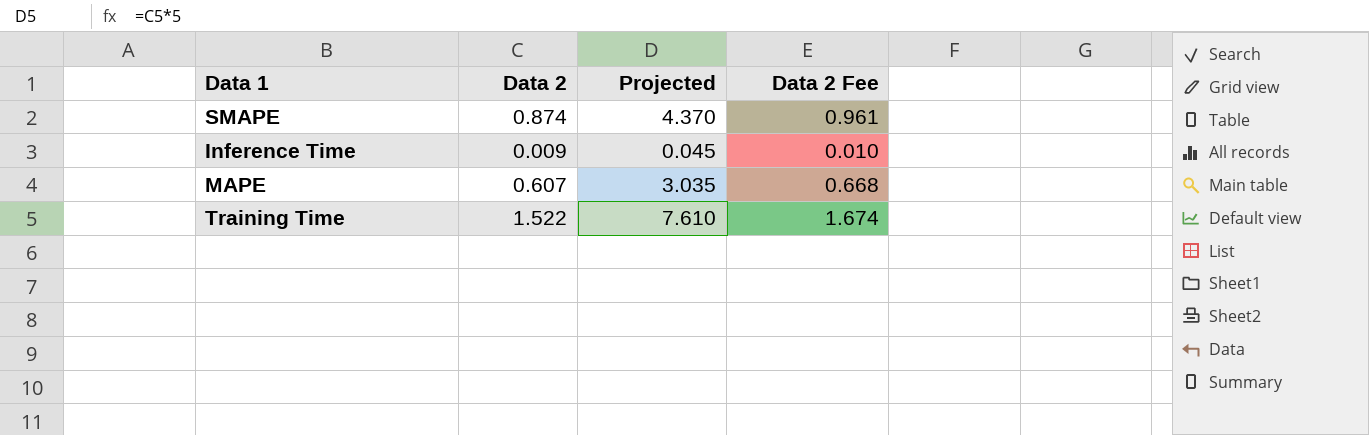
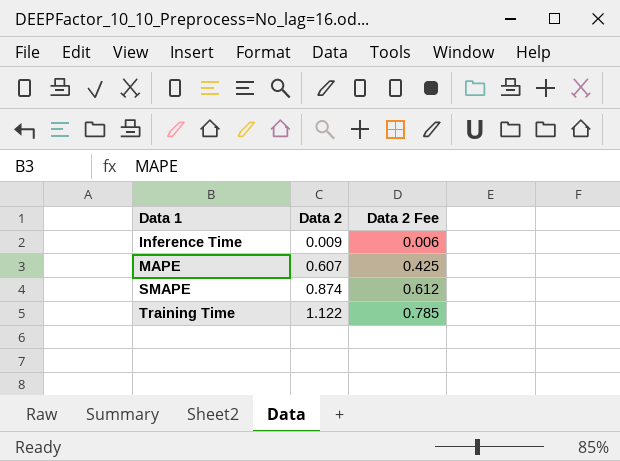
row order: none -> Data 1 ascending
column Projected | formula: [Data 2] * 5 -> none
column Data 2 Fee | formula: [Data 2] * 1.1 -> [Data 2] * 0.7
Training Time | Data 2: 1.522 -> 1.122

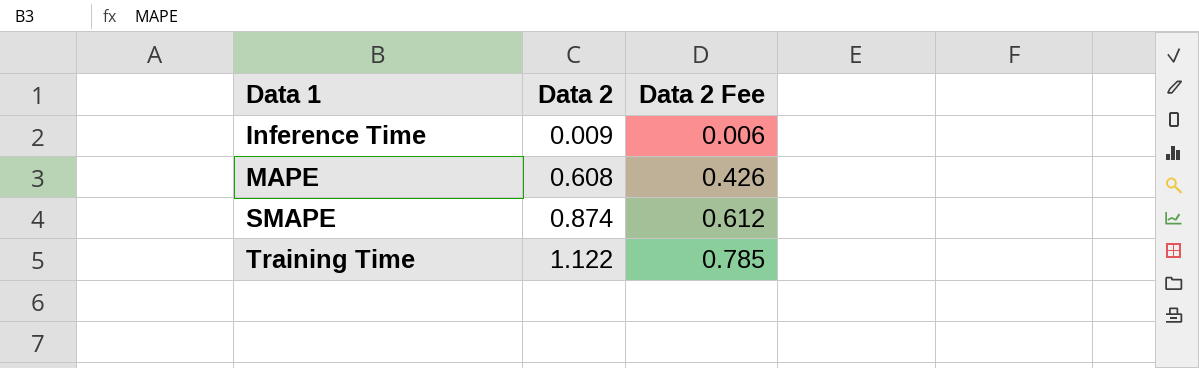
MAPE | Data 2: 0.607 -> 0.608
MAPE | Data 2 Fee: 0.425 -> 0.426

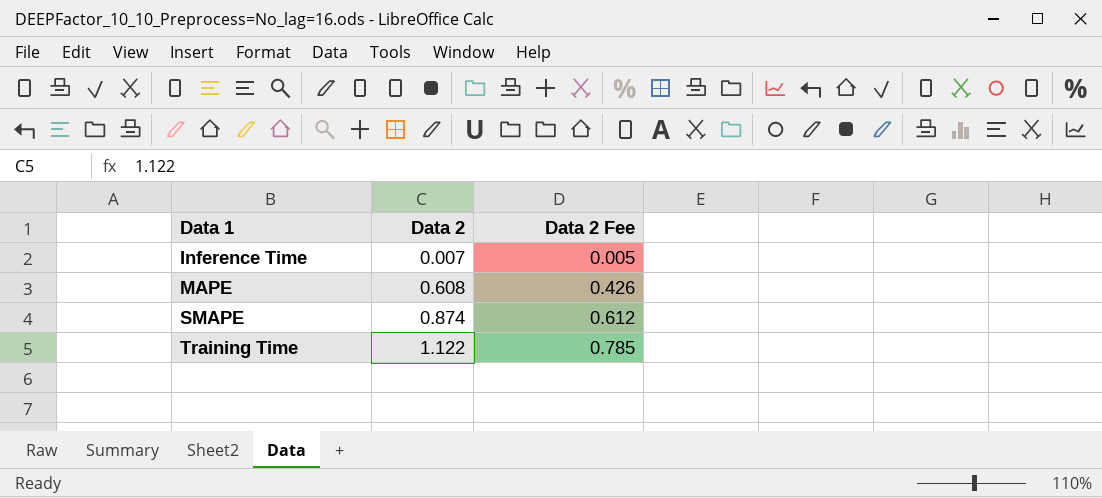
Inference Time | Data 2: 0.009 -> 0.007
Inference Time | Data 2 Fee: 0.006 -> 0.005

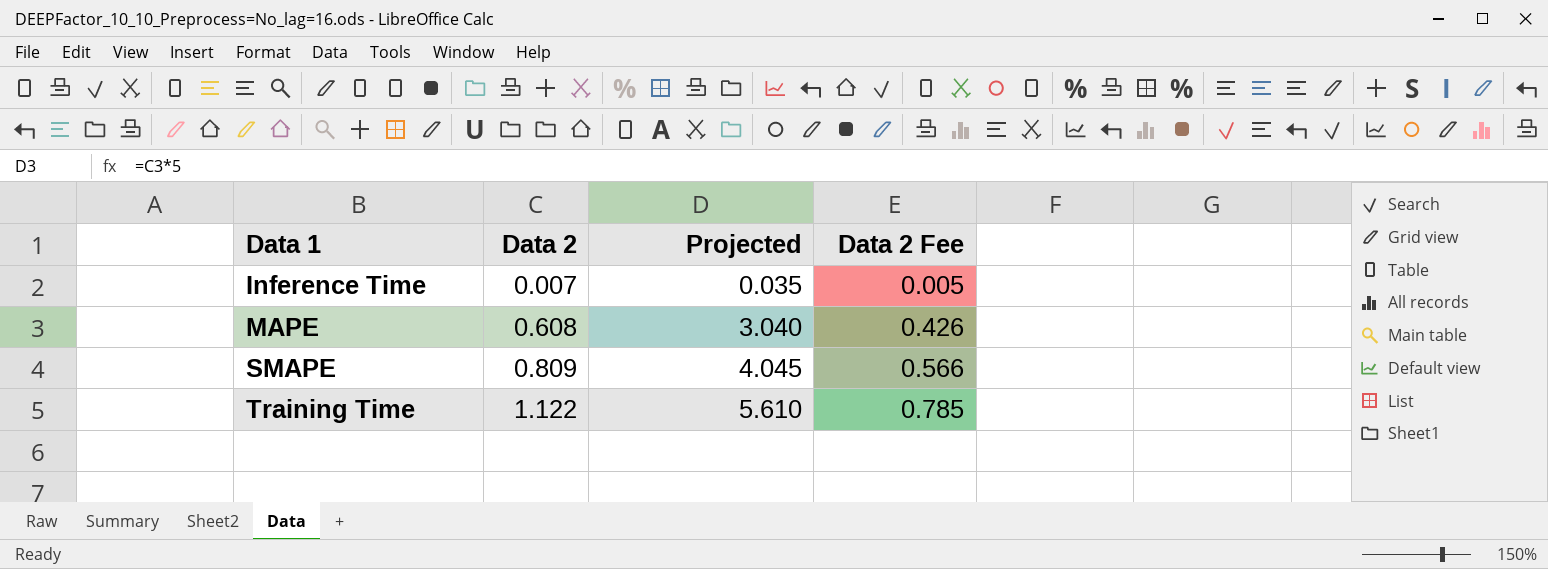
column Projected | formula: none -> [Data 2] * 5
SMAPE | Data 2: 0.874 -> 0.809
SMAPE | Data 2 Fee: 0.612 -> 0.566

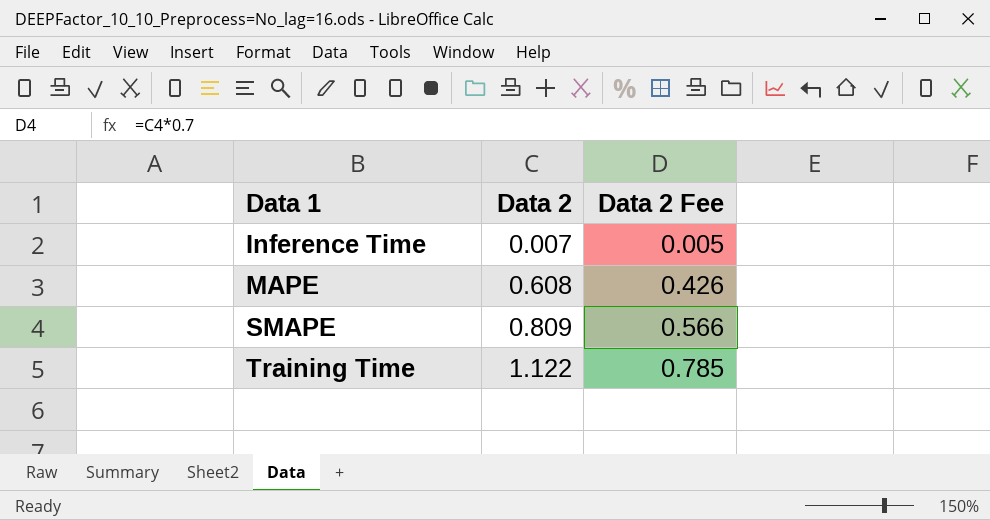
column Projected | formula: [Data 2] * 5 -> none

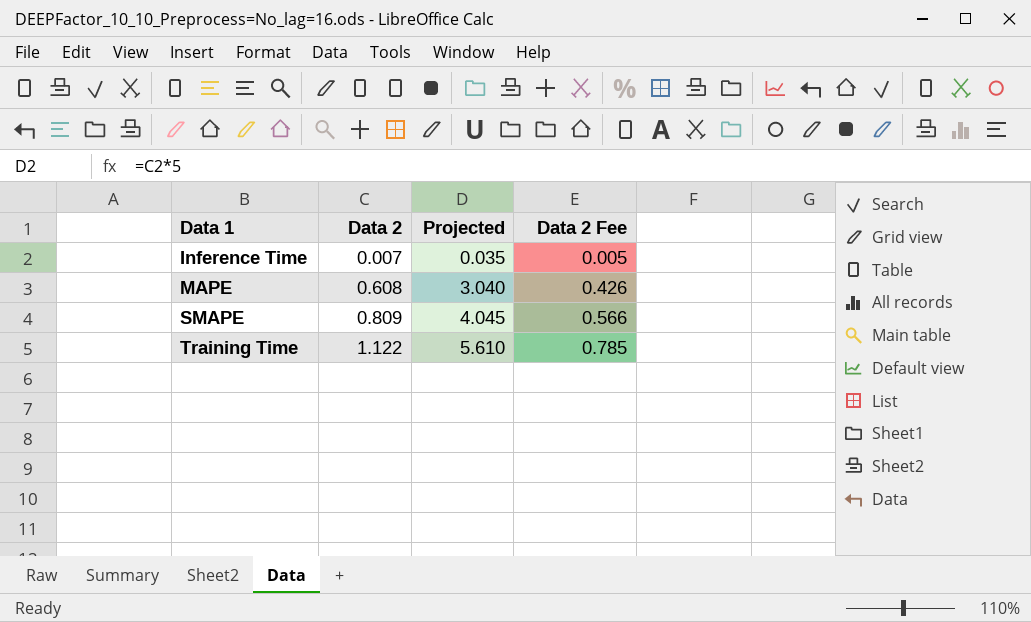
column Projected | formula: none -> [Data 2] * 5

